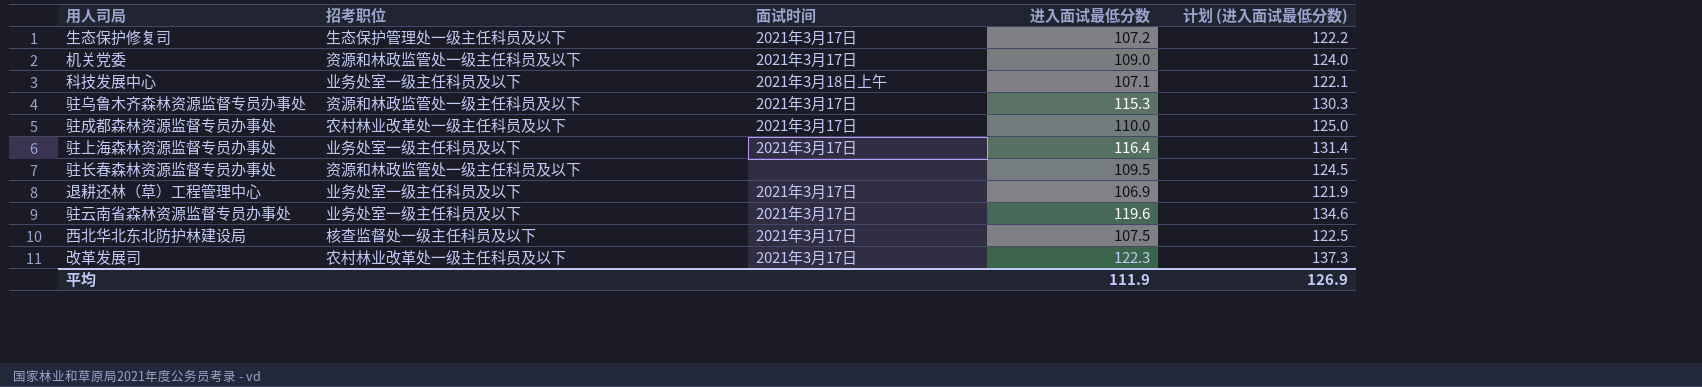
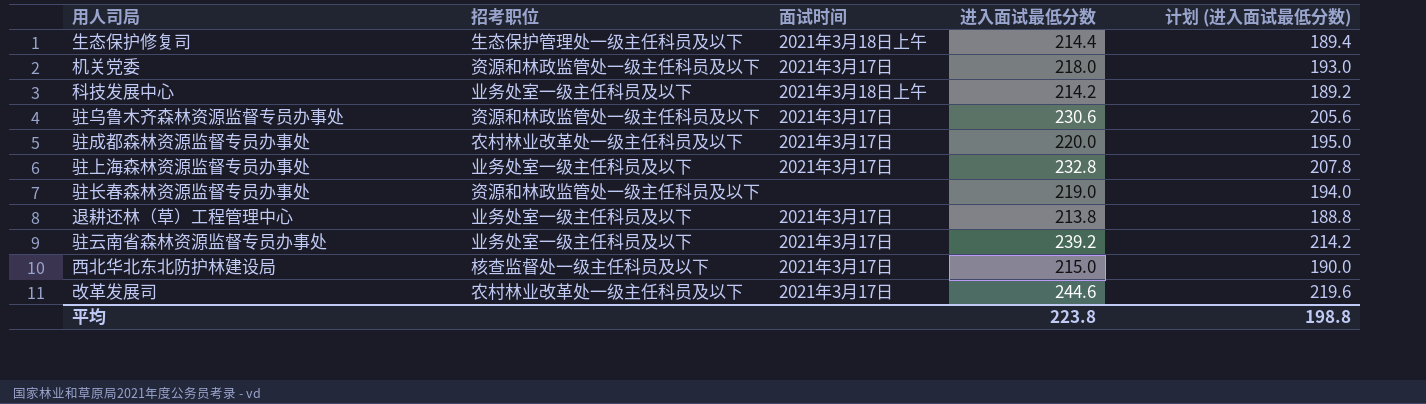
column 计划 (进入面试最低分数) | formula: [进入面试最低分数] + 15 -> [进入面试最低分数] - 25
生态保护修复司 | 面试时间: 2021年3月17日 -> 2021年3月18日上午
生态保护修复司 | 进入面试最低分数: 107.2 -> 214.4
机关党委 | 进入面试最低分数: 109.0 -> 218.0
科技发展中心 | 进入面试最低分数: 107.1 -> 214.2
驻乌鲁木齐森林资源监督专员办事处 | 进入面试最低分数: 115.3 -> 230.6
驻成都森林资源监督专员办事处 | 进入面试最低分数: 110.0 -> 220.0
驻上海森林资源监督专员办事处 | 进入面试最低分数: 116.4 -> 232.8
驻长春森林资源监督专员办事处 | 进入面试最低分数: 109.5 -> 219.0
退耕还林（草）工程管理中心 | 进入面试最低分数: 106.9 -> 213.8
驻云南省森林资源监督专员办事处 | 进入面试最低分数: 119.6 -> 239.2
西北华北东北防护林建设局 | 进入面试最低分数: 107.5 -> 215.0
改革发展司 | 进入面试最低分数: 122.3 -> 244.6
平均 | 进入面试最低分数: 111.9 -> 223.8
平均 | 计划 (进入面试最低分数): 126.9 -> 198.8

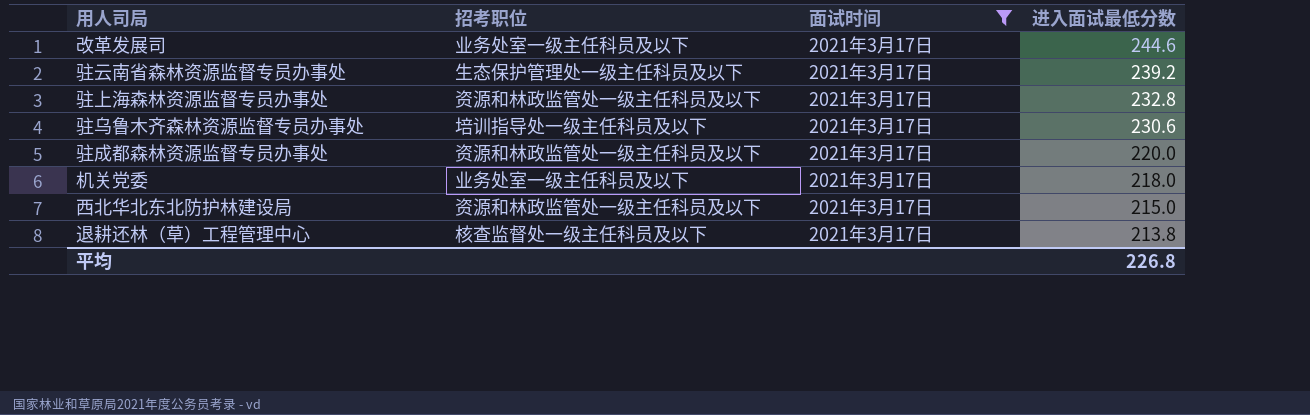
filter: none -> 面试时间 = 2021年3月17日
row order: none -> 进入面试最低分数 descending
column 计划 (进入面试最低分数) | formula: [进入面试最低分数] - 25 -> none
改革发展司 | 招考职位: 农村林业改革处一级主任科员及以下 -> 业务处室一级主任科员及以下
驻云南省森林资源监督专员办事处 | 招考职位: 业务处室一级主任科员及以下 -> 生态保护管理处一级主任科员及以下
驻上海森林资源监督专员办事处 | 招考职位: 业务处室一级主任科员及以下 -> 资源和林政监管处一级主任科员及以下
驻乌鲁木齐森林资源监督专员办事处 | 招考职位: 资源和林政监管处一级主任科员及以下 -> 培训指导处一级主任科员及以下
驻成都森林资源监督专员办事处 | 招考职位: 农村林业改革处一级主任科员及以下 -> 资源和林政监管处一级主任科员及以下
机关党委 | 招考职位: 资源和林政监管处一级主任科员及以下 -> 业务处室一级主任科员及以下
西北华北东北防护林建设局 | 招考职位: 核查监督处一级主任科员及以下 -> 资源和林政监管处一级主任科员及以下
退耕还林（草）工程管理中心 | 招考职位: 业务处室一级主任科员及以下 -> 核查监督处一级主任科员及以下
平均 | 进入面试最低分数: 223.8 -> 226.8

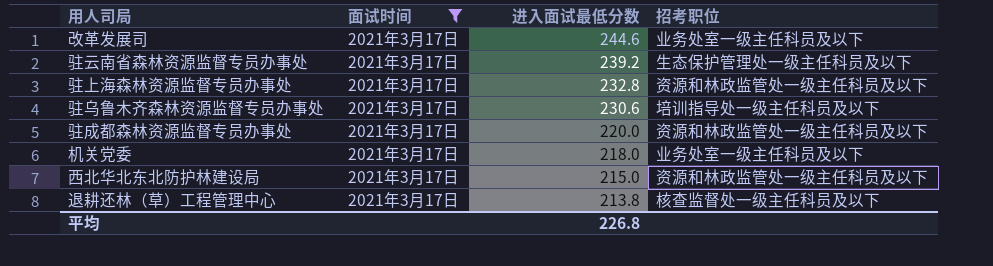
column 招考职位 | position: 2 -> 4

